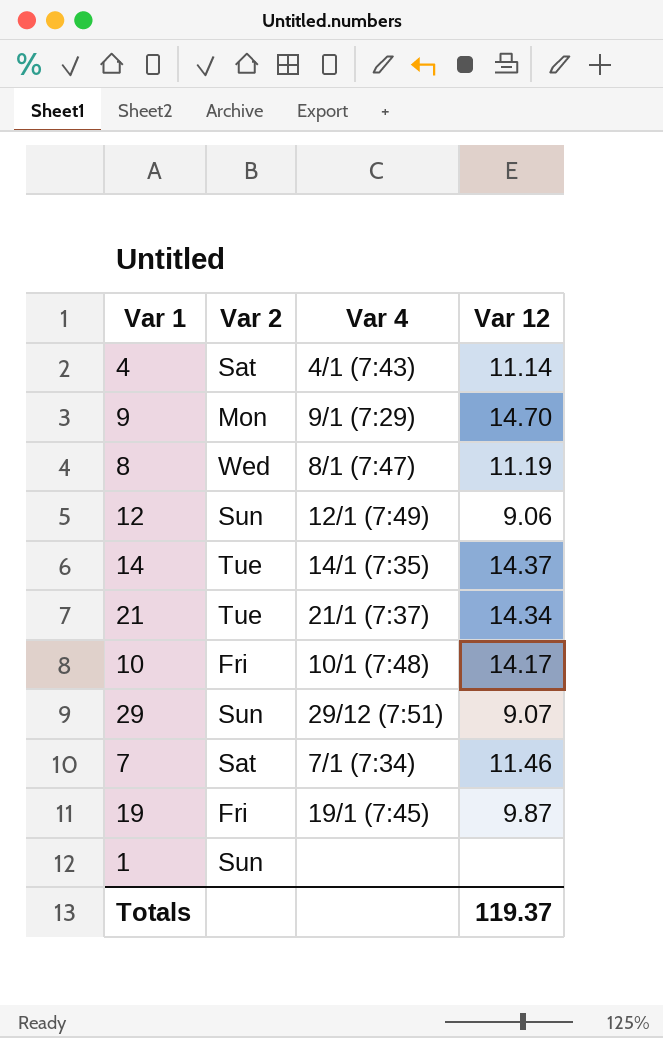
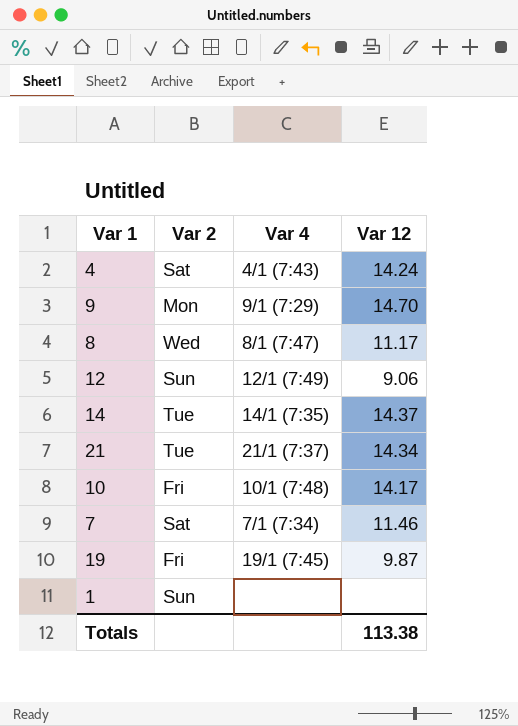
row 29: Sun | 29/12 (7:51) | 9.07 -> none
4 | Var 12: 11.14 -> 14.24
8 | Var 12: 11.19 -> 11.17
Totals | Var 12: 119.37 -> 113.38

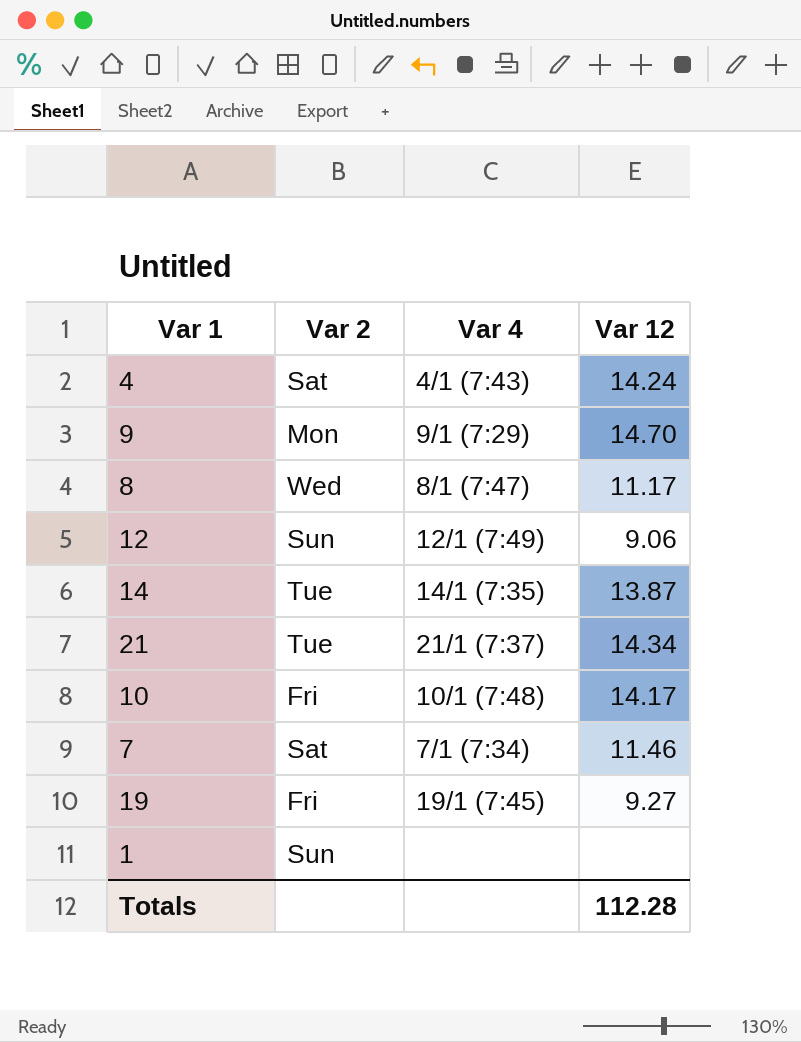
14 | Var 12: 14.37 -> 13.87
19 | Var 12: 9.87 -> 9.27
Totals | Var 12: 113.38 -> 112.28

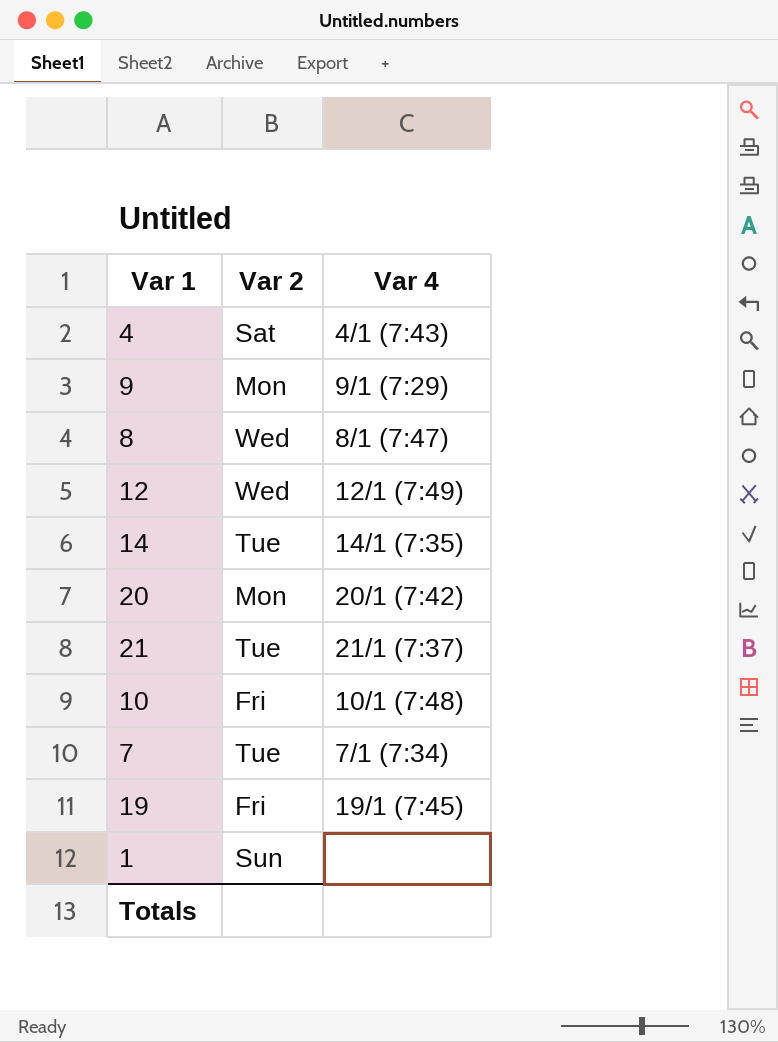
column Var 12 | position: 4 -> none
12 | Var 2: Sun -> Wed
row 20: none -> Mon | 20/1 (7:42)
7 | Var 2: Sat -> Tue

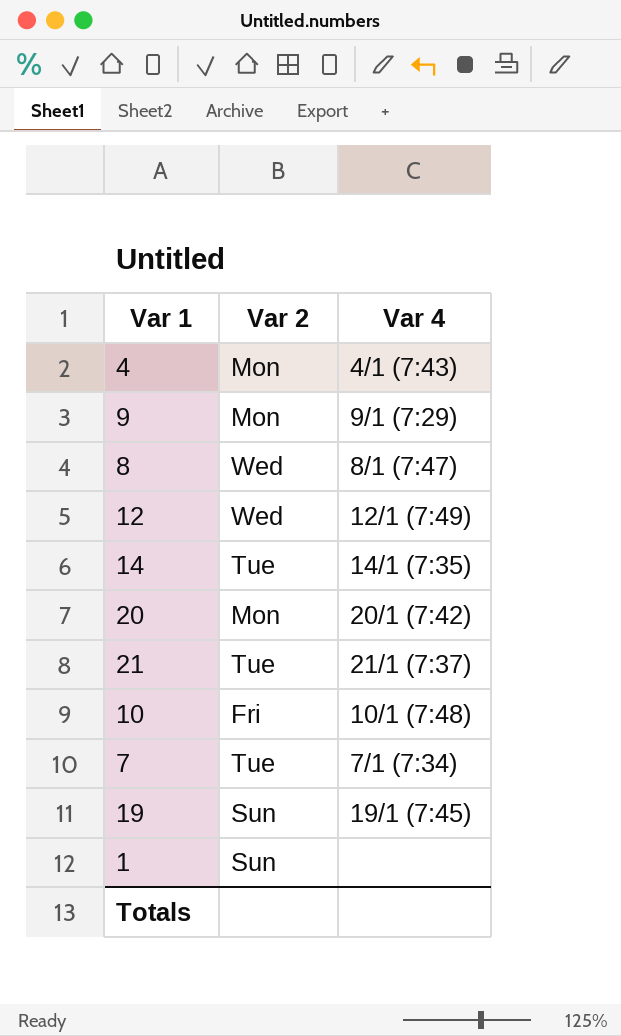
4 | Var 2: Sat -> Mon
19 | Var 2: Fri -> Sun

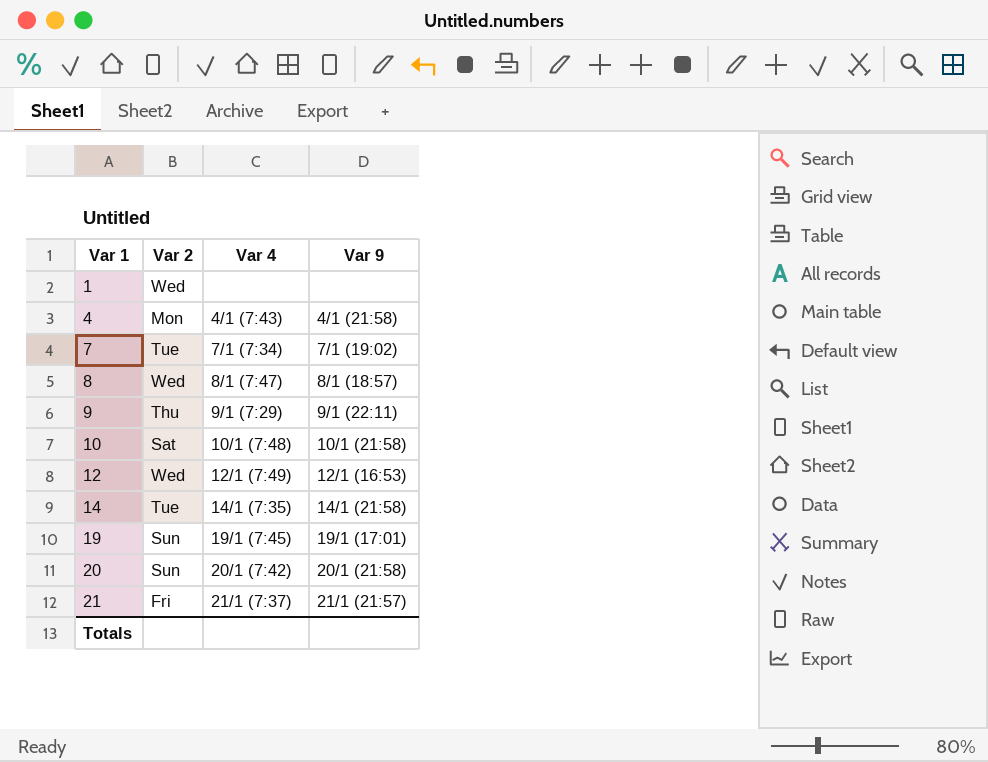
row order: none -> Var 1 ascending
column Var 9 | position: none -> 4
1 | Var 2: Sun -> Wed
9 | Var 2: Mon -> Thu
10 | Var 2: Fri -> Sat
20 | Var 2: Mon -> Sun
21 | Var 2: Tue -> Fri

